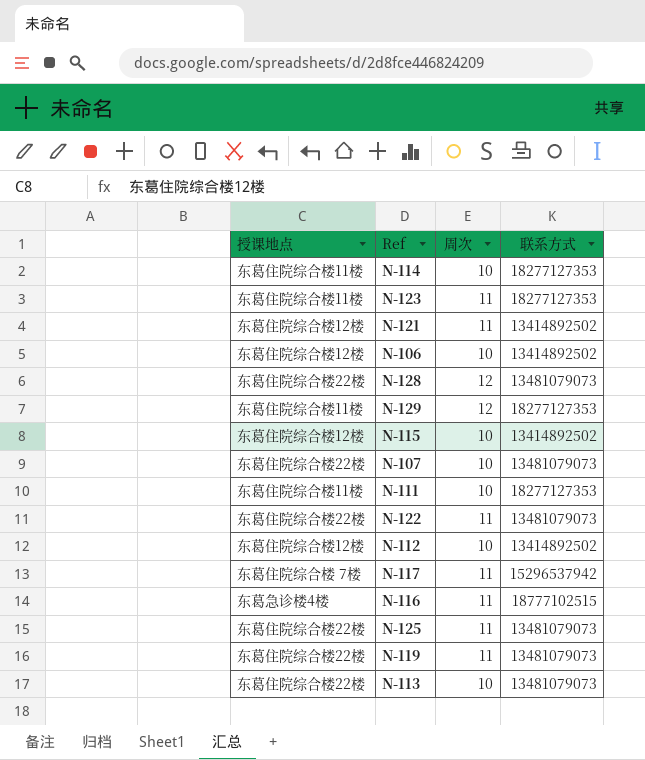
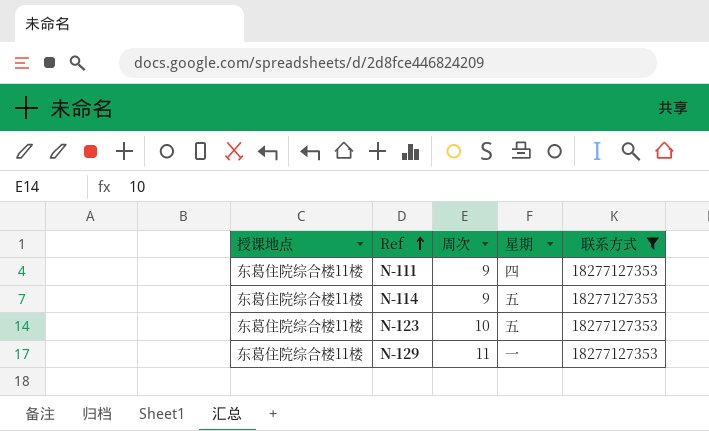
filter: none -> 联系方式 = 18277127353
row order: none -> Ref ascending
column 星期 | position: none -> 4
N-111 | 周次: 10 -> 9
N-114 | 周次: 10 -> 9
N-123 | 周次: 11 -> 10
N-129 | 周次: 12 -> 11

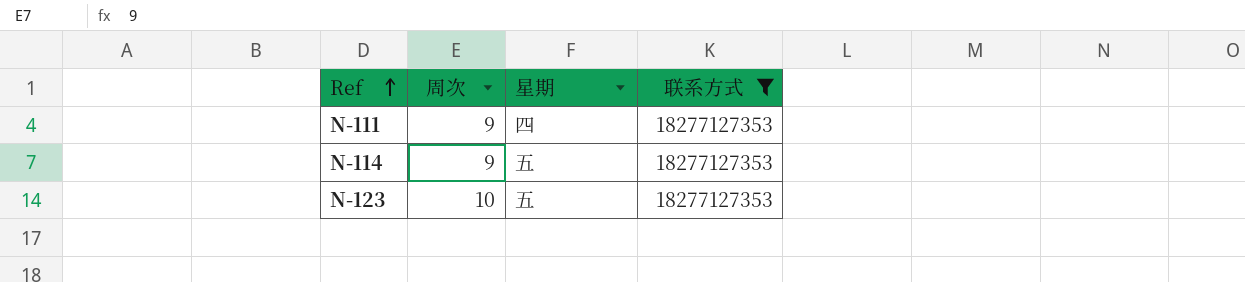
column 授课地点 | position: 1 -> none
row N-129: 东葛住院综合楼11楼 | 11 | 一 | 18277127353 -> none

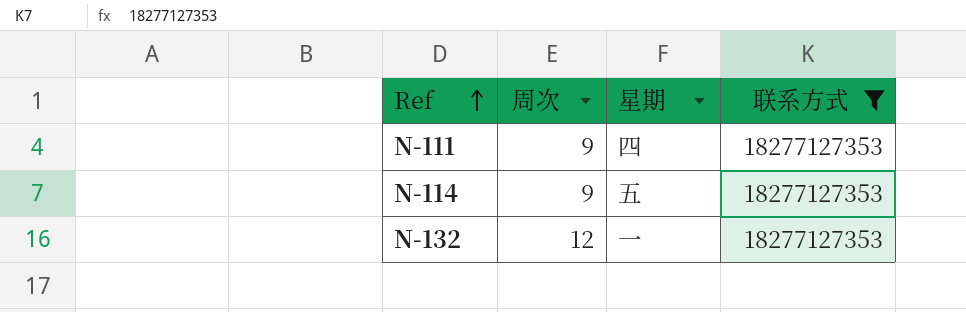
row N-123: 10 | 五 | 18277127353 -> none
row N-132: none -> 12 | 一 | 18277127353

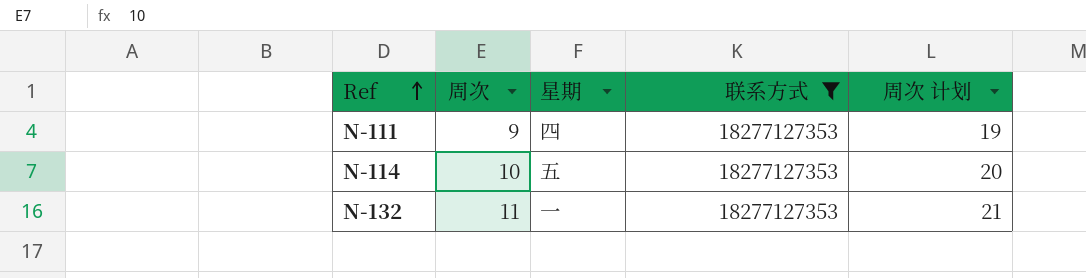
column 周次 计划 | formula: none -> [周次] + 10
N-114 | 周次: 9 -> 10
N-132 | 周次: 12 -> 11

